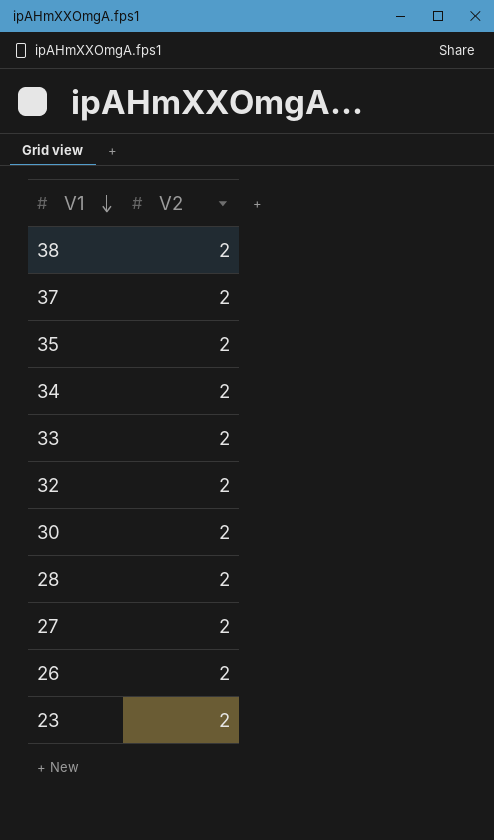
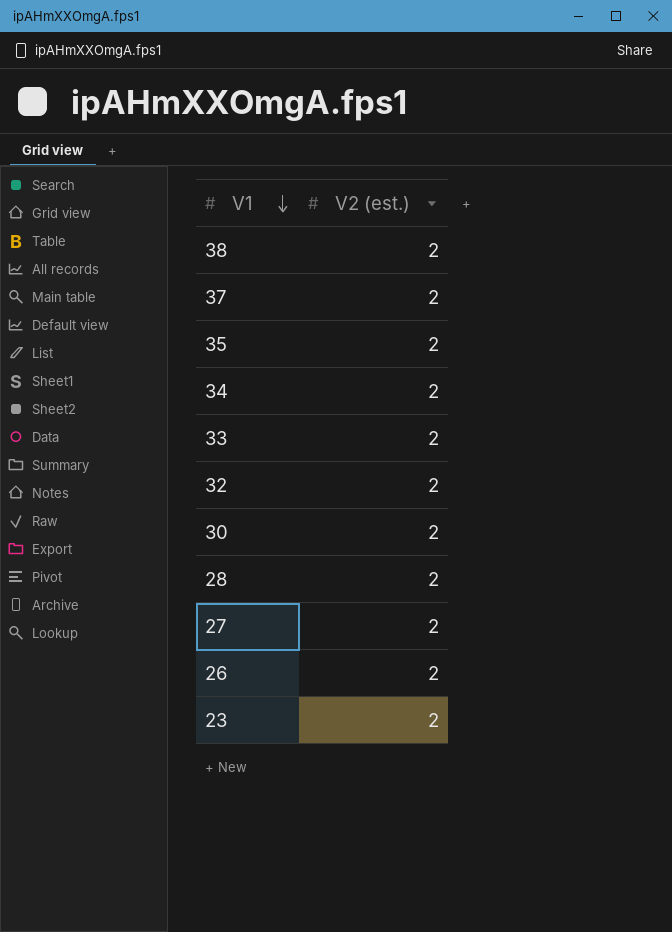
column name: V2 -> V2 (est.)

